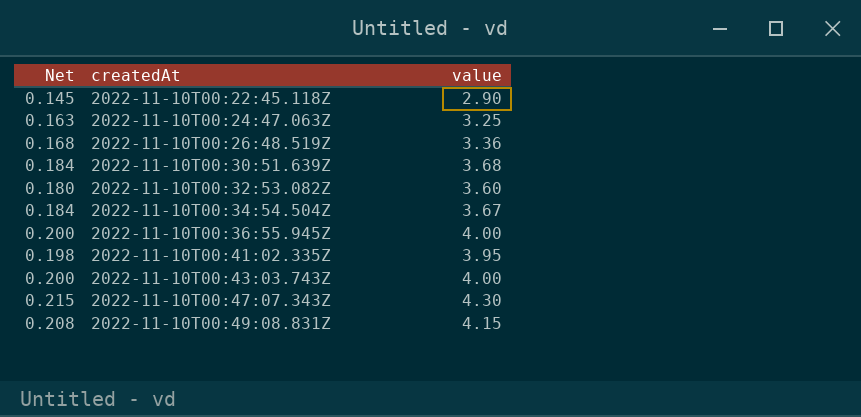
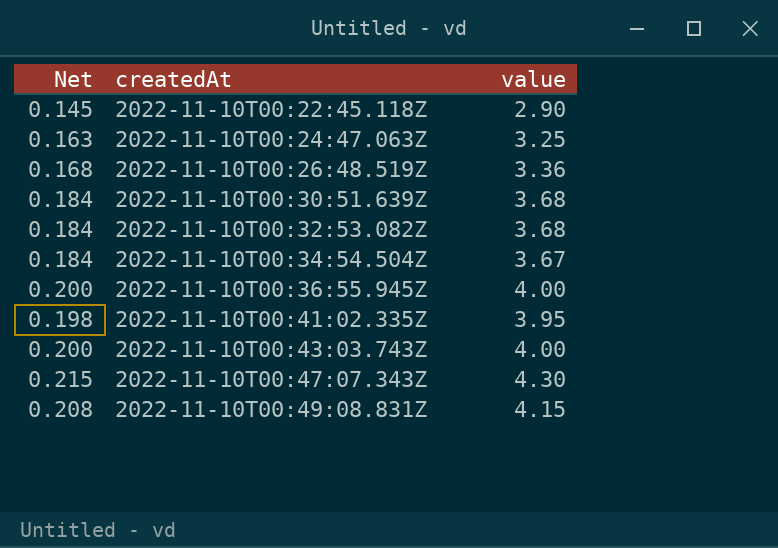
2022-11-10T00:32:53.082Z | Net: 0.180 -> 0.184
2022-11-10T00:32:53.082Z | value: 3.60 -> 3.68

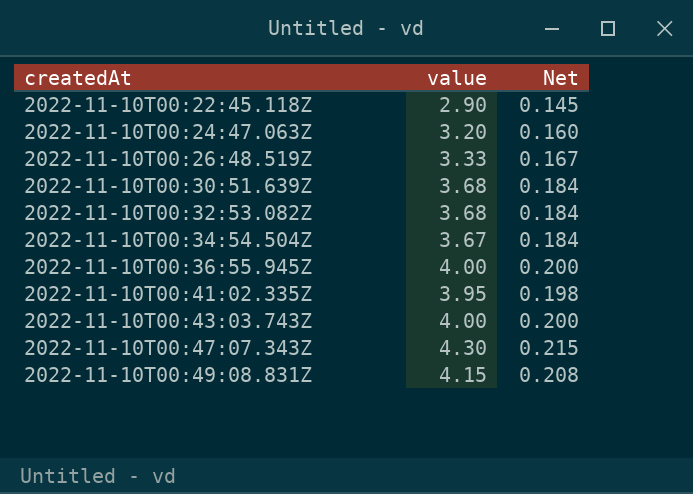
column Net | position: 1 -> 3
2022-11-10T00:24:47.063Z | value: 3.25 -> 3.20
2022-11-10T00:24:47.063Z | Net: 0.163 -> 0.160
2022-11-10T00:26:48.519Z | value: 3.36 -> 3.33
2022-11-10T00:26:48.519Z | Net: 0.168 -> 0.167

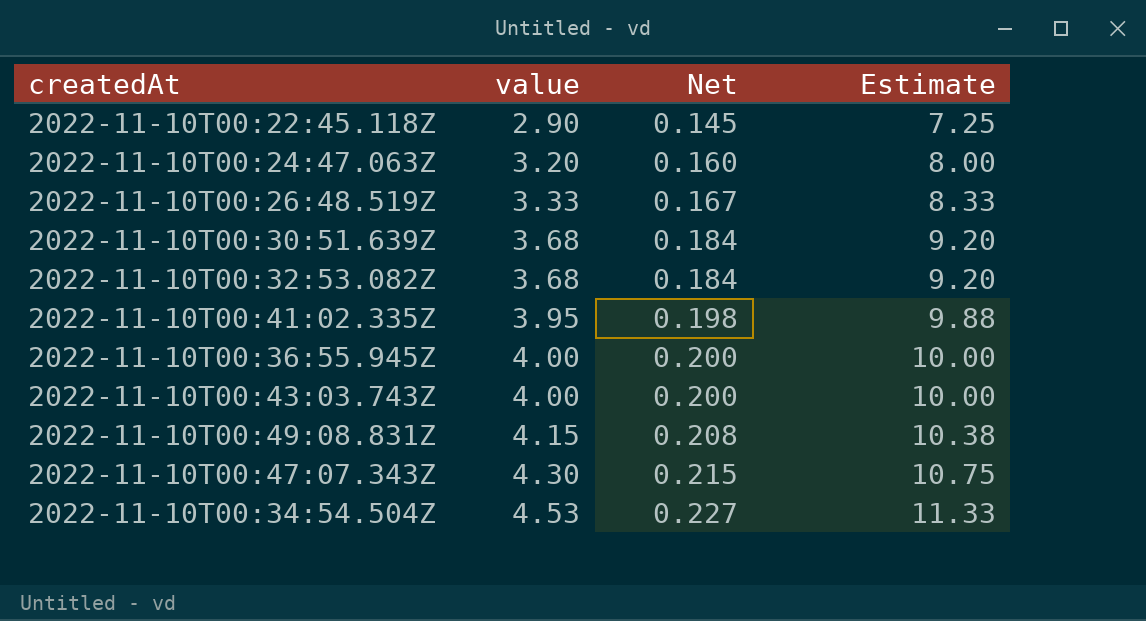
row order: createdAt ascending -> value ascending
column Estimate | formula: none -> [value] * 2.5
2022-11-10T00:34:54.504Z | value: 3.67 -> 4.53
2022-11-10T00:34:54.504Z | Net: 0.184 -> 0.227

